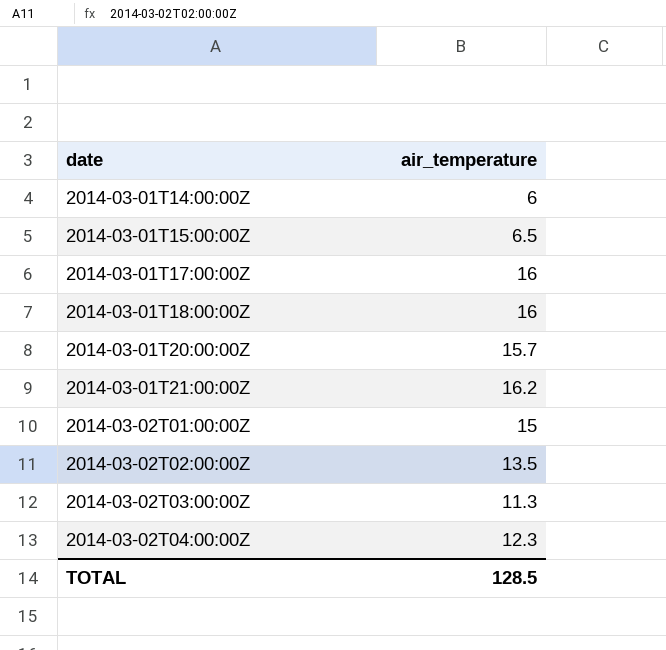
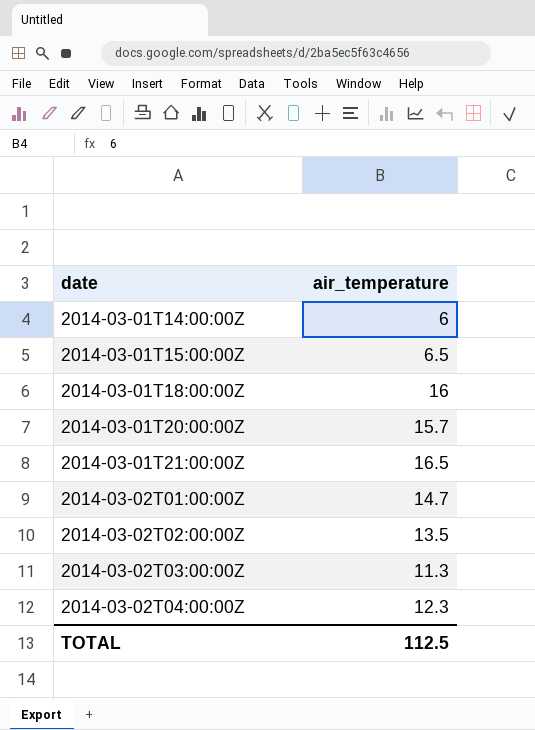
row 2014-03-01T17:00:00Z: 16 -> none
2014-03-01T21:00:00Z | air_temperature: 16.2 -> 16.5
2014-03-02T01:00:00Z | air_temperature: 15 -> 14.7
TOTAL | air_temperature: 128.5 -> 112.5

